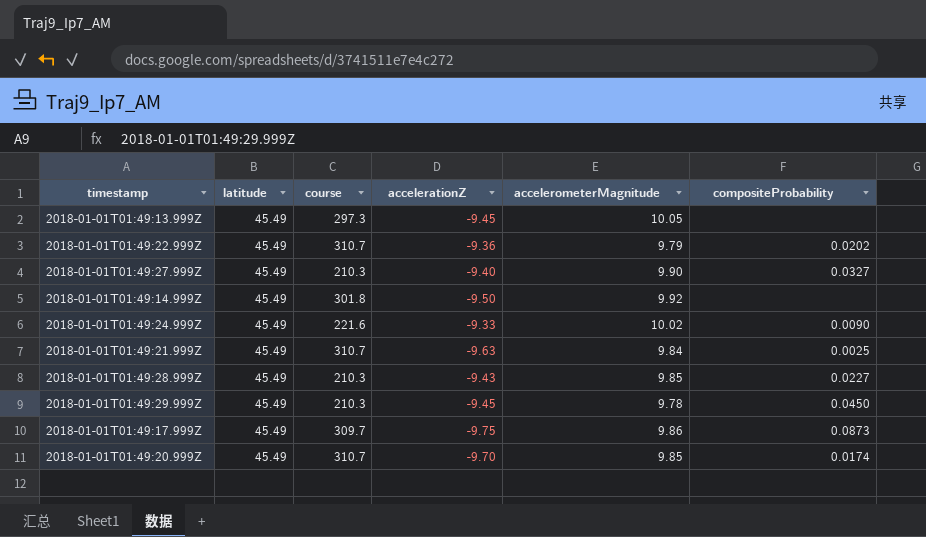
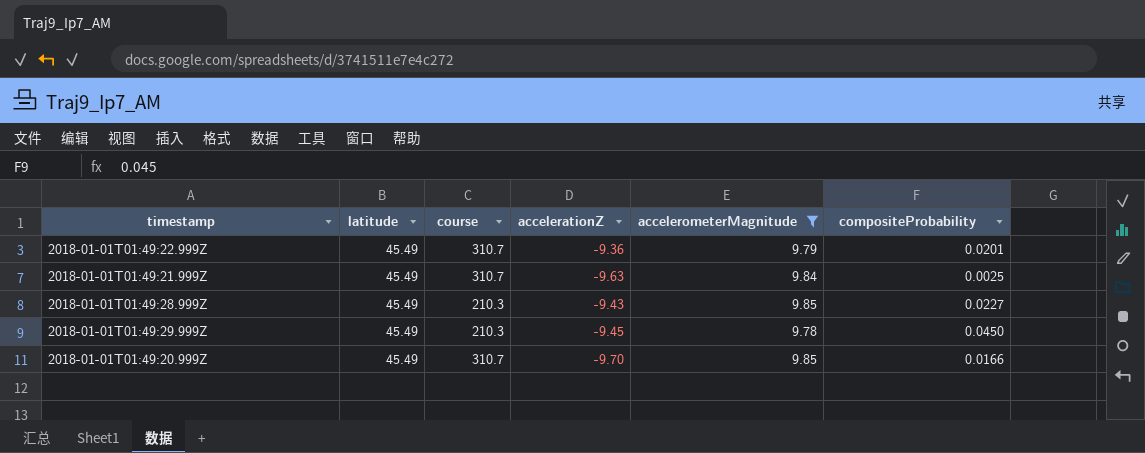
filter: none -> accelerometerMagnitude <= 9.85
2018-01-01T01:49:22.999Z | compositeProbability: 0.0202 -> 0.0201
2018-01-01T01:49:20.999Z | compositeProbability: 0.0174 -> 0.0166

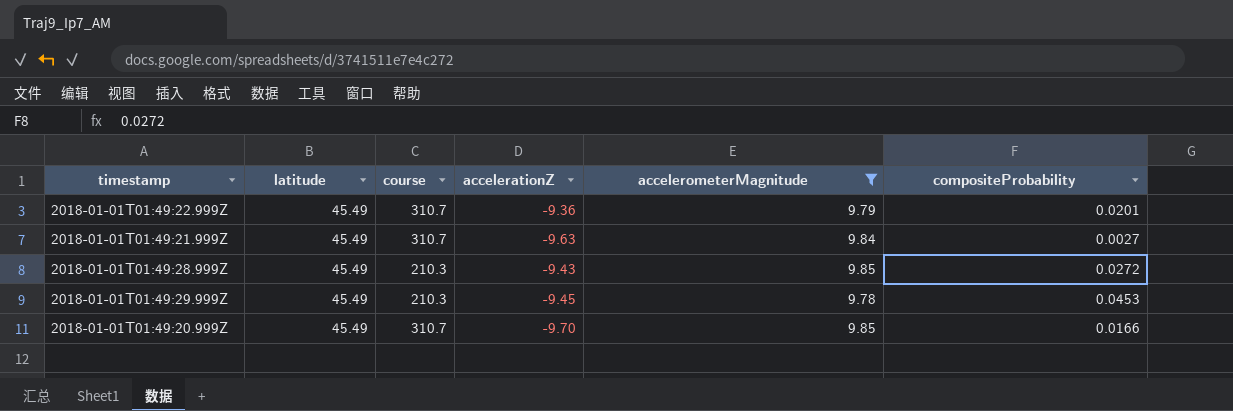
2018-01-01T01:49:21.999Z | compositeProbability: 0.0025 -> 0.0027
2018-01-01T01:49:28.999Z | compositeProbability: 0.0227 -> 0.0272
2018-01-01T01:49:29.999Z | compositeProbability: 0.0450 -> 0.0453

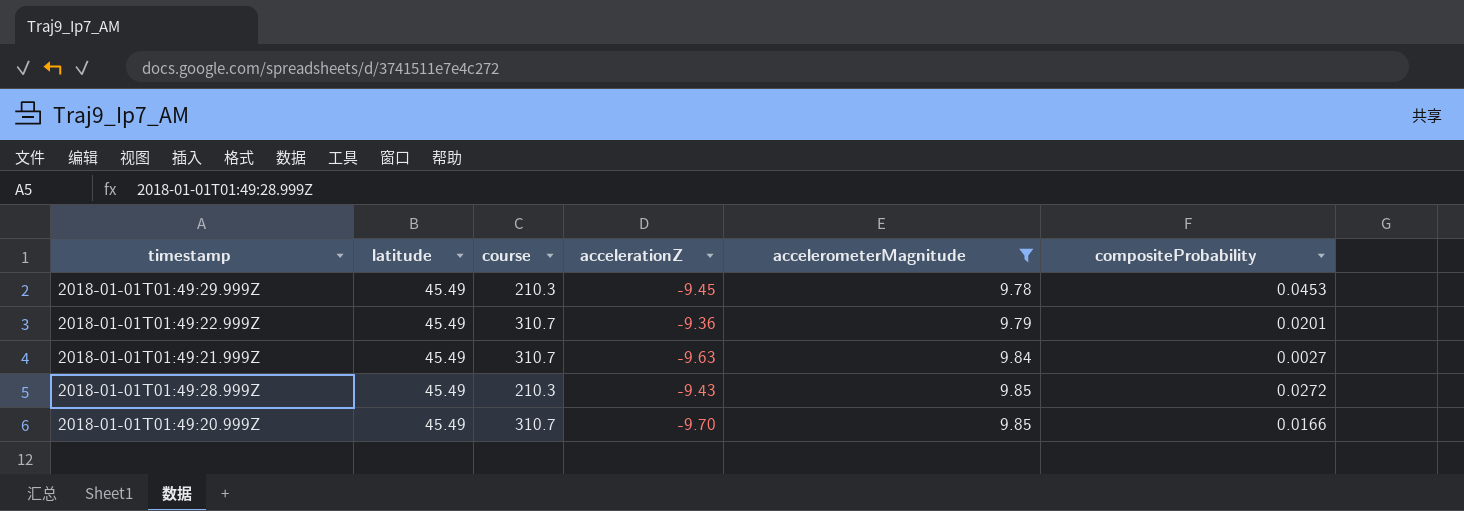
row order: none -> accelerometerMagnitude ascending

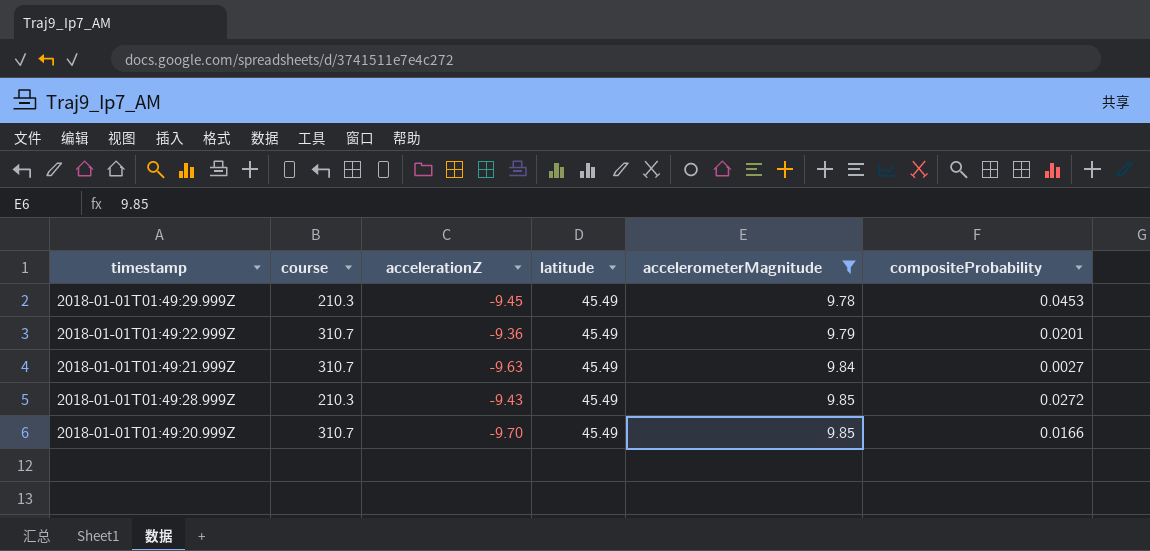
column latitude | position: 2 -> 4

